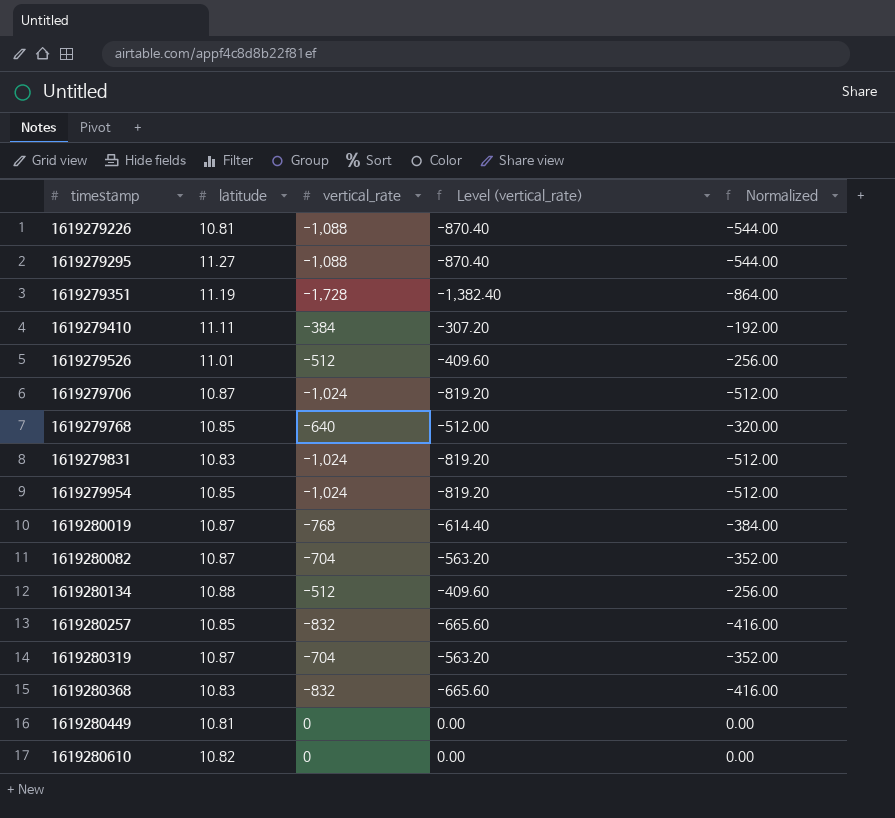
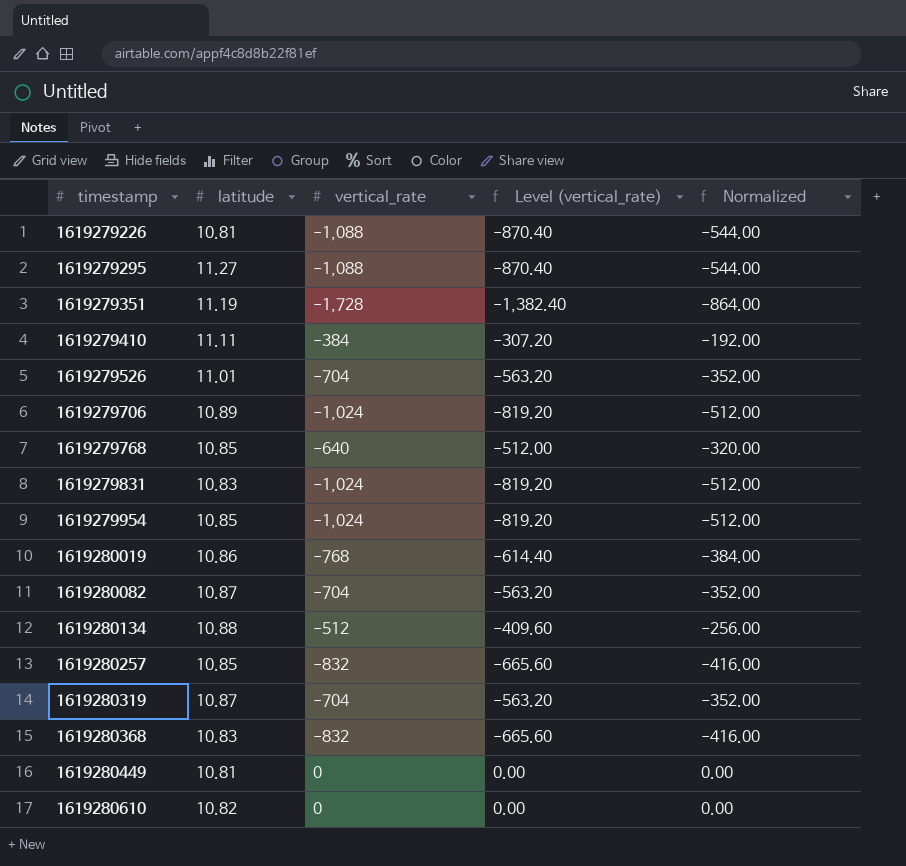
1619279526 | vertical_rate: -512 -> -704
1619279526 | Level (vertical_rate): -409.60 -> -563.20
1619279526 | Normalized: -256.00 -> -352.00
1619279706 | latitude: 10.87 -> 10.89
1619280019 | latitude: 10.87 -> 10.86

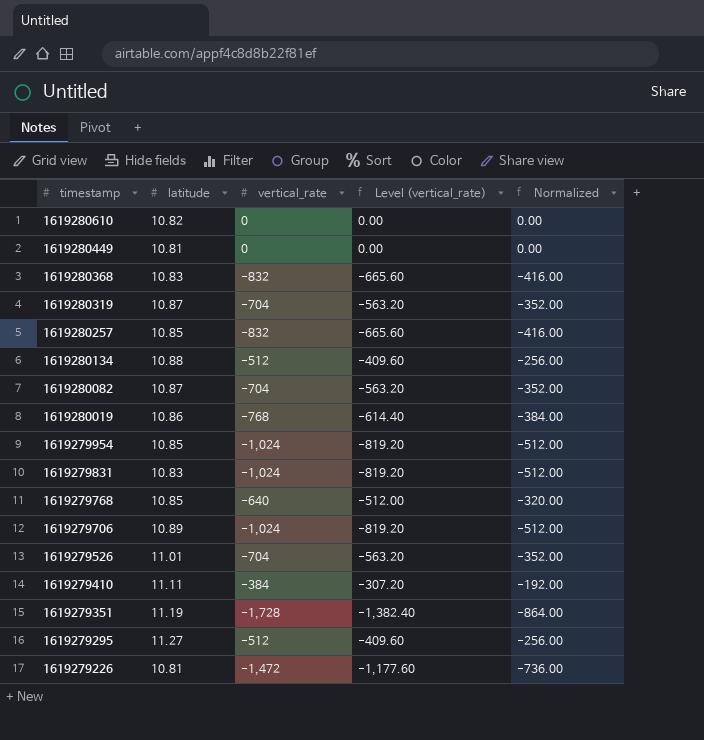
row order: timestamp ascending -> timestamp descending
1619279295 | vertical_rate: -1,088 -> -512
1619279295 | Level (vertical_rate): -870.40 -> -409.60
1619279295 | Normalized: -544.00 -> -256.00
1619279226 | vertical_rate: -1,088 -> -1,472
1619279226 | Level (vertical_rate): -870.40 -> -1,177.60
1619279226 | Normalized: -544.00 -> -736.00

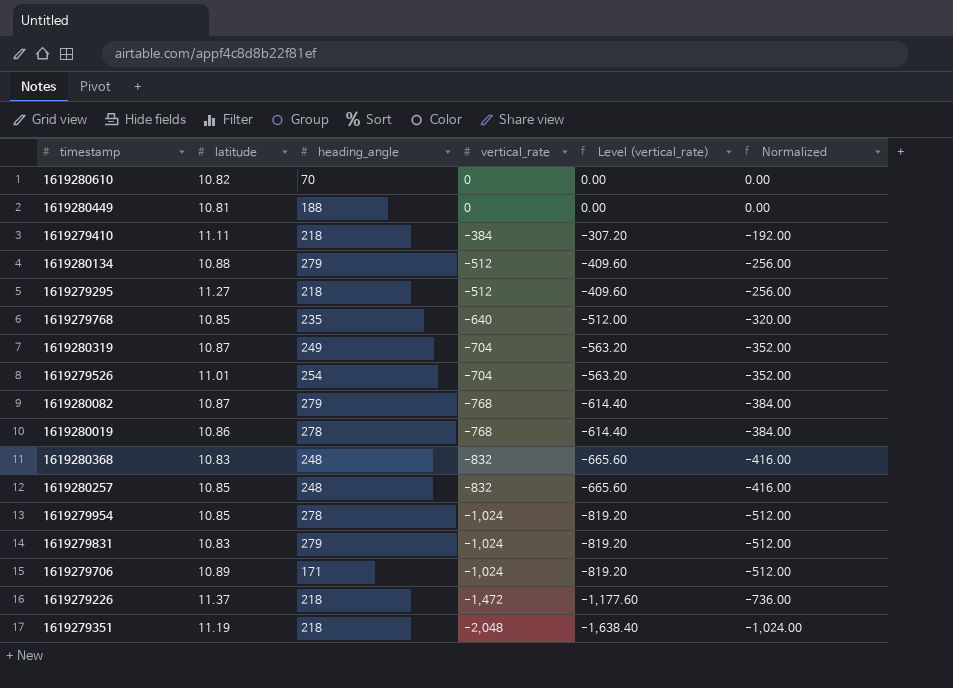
row order: timestamp descending -> vertical_rate descending
column heading_angle | position: none -> 3
1619280082 | vertical_rate: -704 -> -768
1619280082 | Level (vertical_rate): -563.20 -> -614.40
1619280082 | Normalized: -352.00 -> -384.00
1619279226 | latitude: 10.81 -> 11.37
1619279351 | vertical_rate: -1,728 -> -2,048
1619279351 | Level (vertical_rate): -1,382.40 -> -1,638.40
1619279351 | Normalized: -864.00 -> -1,024.00

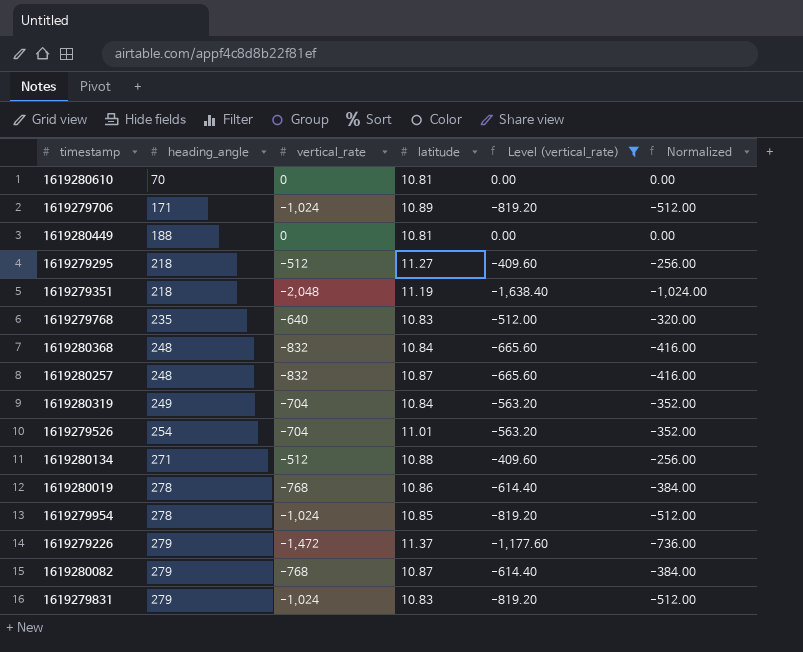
filter: none -> Level (vertical_rate) != -307.20
row order: vertical_rate descending -> heading_angle ascending
column latitude | position: 2 -> 4
1619280610 | latitude: 10.82 -> 10.81
1619279768 | latitude: 10.85 -> 10.83
1619280368 | latitude: 10.83 -> 10.84
1619280257 | latitude: 10.85 -> 10.87
1619280319 | latitude: 10.87 -> 10.84
1619280134 | heading_angle: 279 -> 271
1619279226 | heading_angle: 218 -> 279

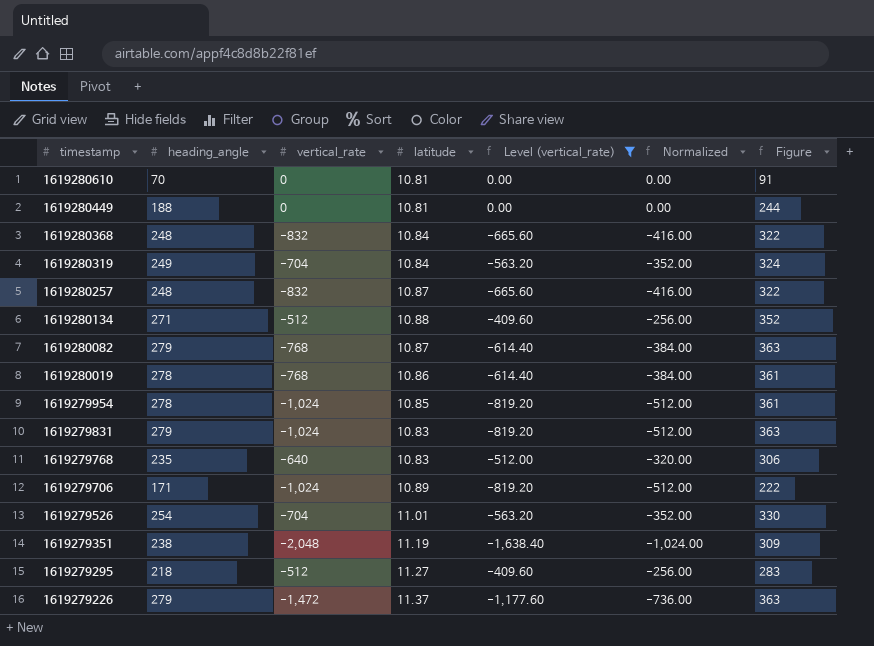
row order: heading_angle ascending -> timestamp descending
column Figure | formula: none -> [heading_angle] * 1.3
1619279351 | heading_angle: 218 -> 238

